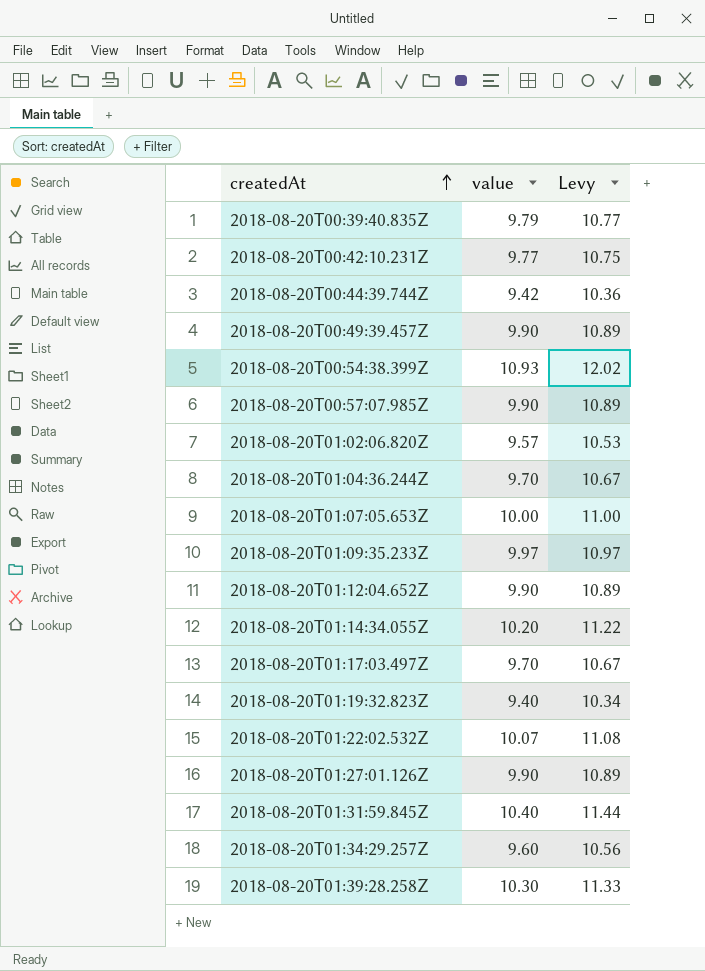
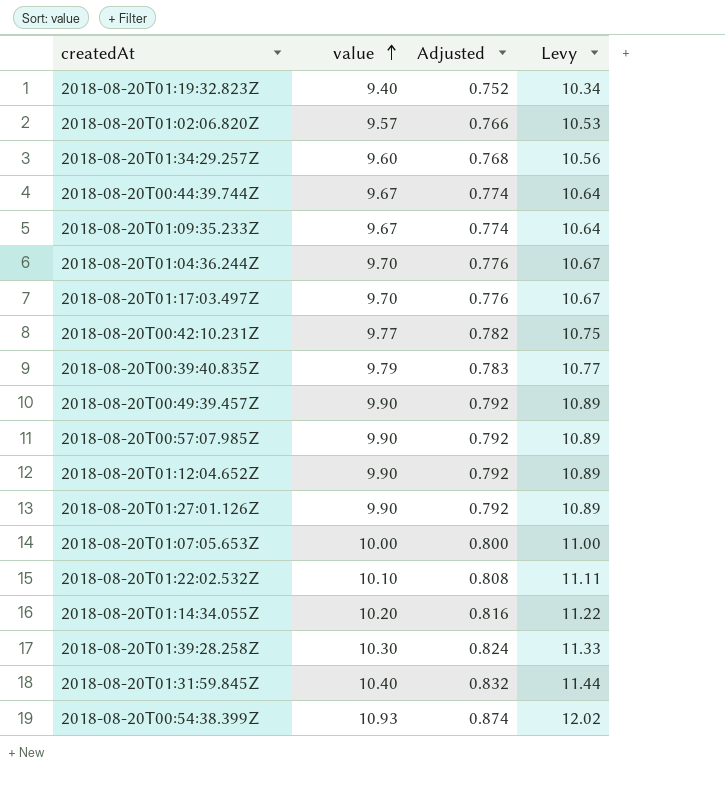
row order: createdAt ascending -> value ascending
column Adjusted | formula: none -> [value] * 0.08
2018-08-20T00:44:39.744Z | value: 9.42 -> 9.67
2018-08-20T00:44:39.744Z | Levy: 10.36 -> 10.64
2018-08-20T01:09:35.233Z | value: 9.97 -> 9.67
2018-08-20T01:09:35.233Z | Levy: 10.97 -> 10.64
2018-08-20T01:22:02.532Z | value: 10.07 -> 10.10
2018-08-20T01:22:02.532Z | Levy: 11.08 -> 11.11

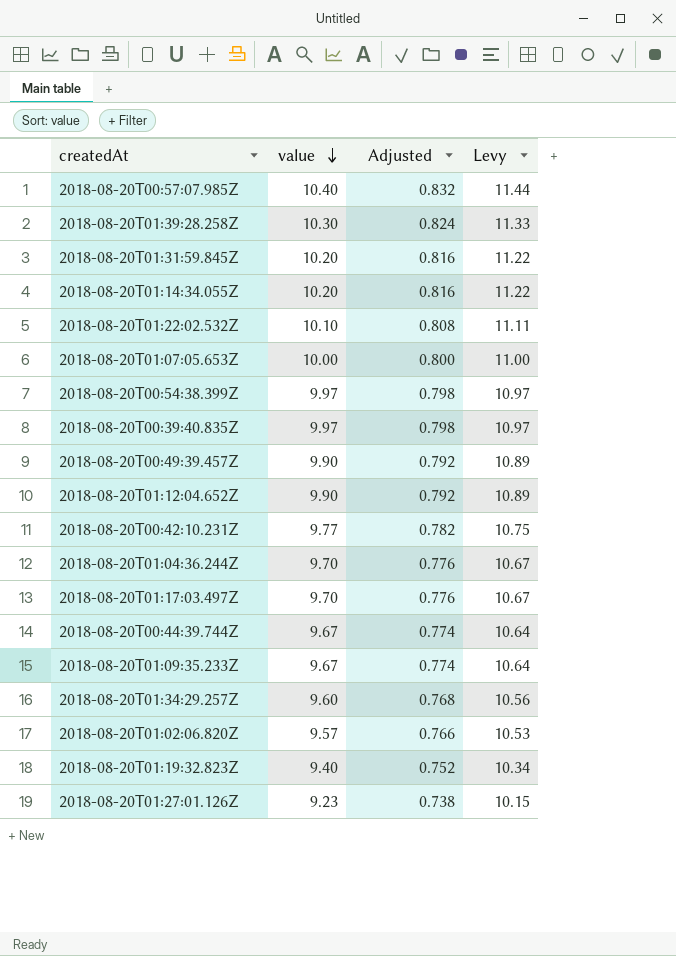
row order: value ascending -> value descending
2018-08-20T00:57:07.985Z | value: 9.90 -> 10.40
2018-08-20T00:57:07.985Z | Adjusted: 0.792 -> 0.832
2018-08-20T00:57:07.985Z | Levy: 10.89 -> 11.44
2018-08-20T01:31:59.845Z | value: 10.40 -> 10.20
2018-08-20T01:31:59.845Z | Adjusted: 0.832 -> 0.816
2018-08-20T01:31:59.845Z | Levy: 11.44 -> 11.22
2018-08-20T00:54:38.399Z | value: 10.93 -> 9.97
2018-08-20T00:54:38.399Z | Adjusted: 0.874 -> 0.798
2018-08-20T00:54:38.399Z | Levy: 12.02 -> 10.97
2018-08-20T00:39:40.835Z | value: 9.79 -> 9.97
2018-08-20T00:39:40.835Z | Adjusted: 0.783 -> 0.798
2018-08-20T00:39:40.835Z | Levy: 10.77 -> 10.97
2018-08-20T01:27:01.126Z | value: 9.90 -> 9.23
2018-08-20T01:27:01.126Z | Adjusted: 0.792 -> 0.738
2018-08-20T01:27:01.126Z | Levy: 10.89 -> 10.15

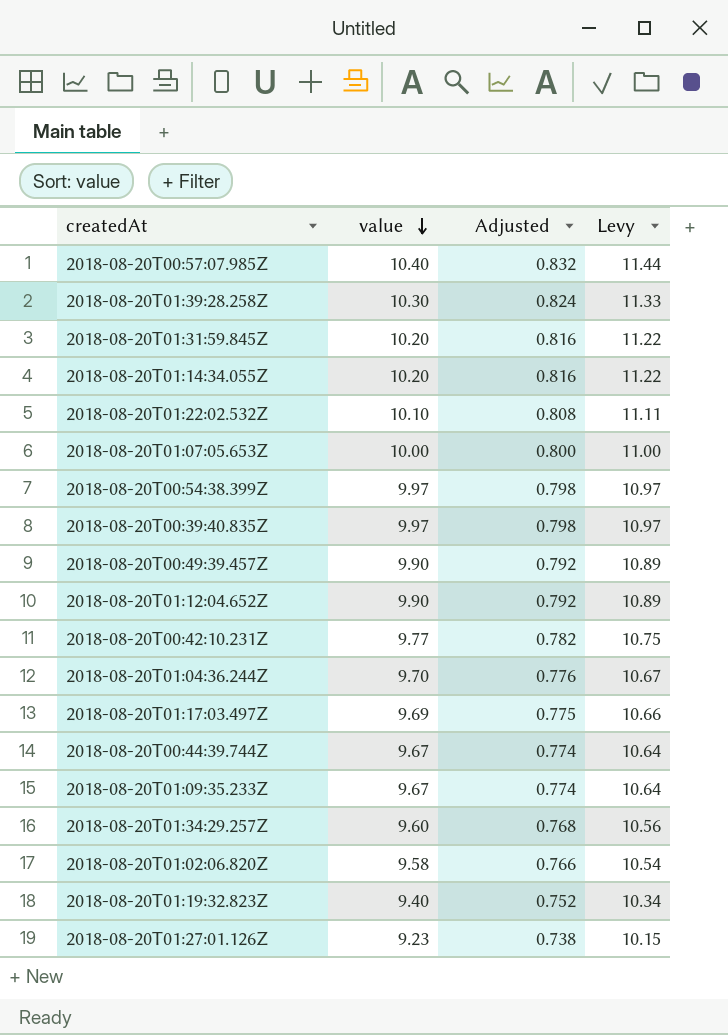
2018-08-20T01:17:03.497Z | value: 9.70 -> 9.69
2018-08-20T01:17:03.497Z | Adjusted: 0.776 -> 0.775
2018-08-20T01:17:03.497Z | Levy: 10.67 -> 10.66
2018-08-20T01:02:06.820Z | value: 9.57 -> 9.58
2018-08-20T01:02:06.820Z | Levy: 10.53 -> 10.54

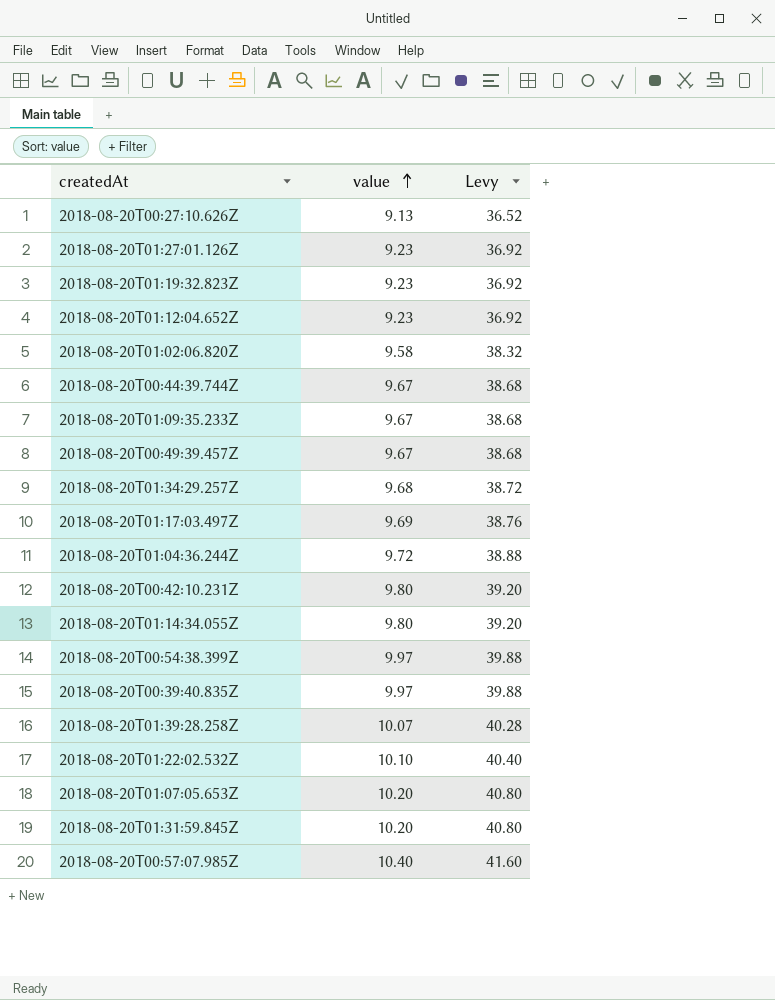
row order: value descending -> value ascending
column Adjusted | formula: [value] * 0.08 -> none
column Levy | formula: [value] * 1.1 -> [value] * 4
row 2018-08-20T00:27:10.626Z: none -> 9.13 | 36.52
2018-08-20T01:19:32.823Z | value: 9.40 -> 9.23
2018-08-20T01:12:04.652Z | value: 9.90 -> 9.23
2018-08-20T00:49:39.457Z | value: 9.90 -> 9.67
2018-08-20T01:34:29.257Z | value: 9.60 -> 9.68
2018-08-20T01:04:36.244Z | value: 9.70 -> 9.72
2018-08-20T00:42:10.231Z | value: 9.77 -> 9.80
2018-08-20T01:14:34.055Z | value: 10.20 -> 9.80
2018-08-20T01:39:28.258Z | value: 10.30 -> 10.07
2018-08-20T01:07:05.653Z | value: 10.00 -> 10.20

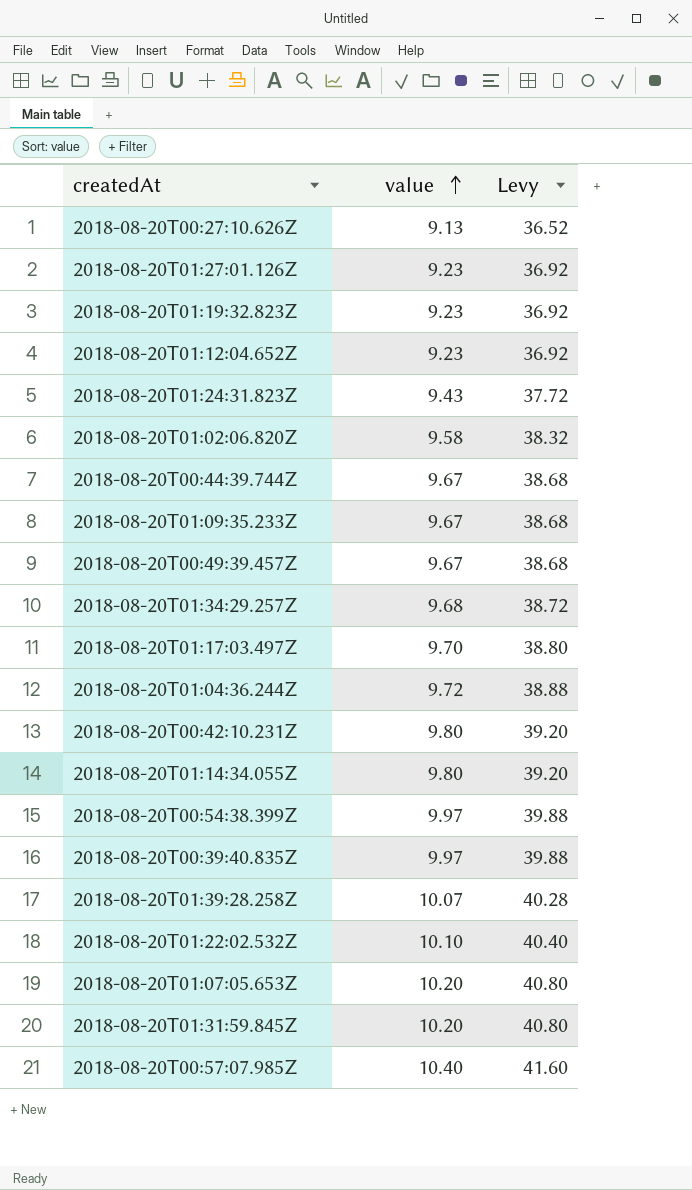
row 2018-08-20T01:24:31.823Z: none -> 9.43 | 37.72
2018-08-20T01:17:03.497Z | value: 9.69 -> 9.70
2018-08-20T01:17:03.497Z | Levy: 38.76 -> 38.80

